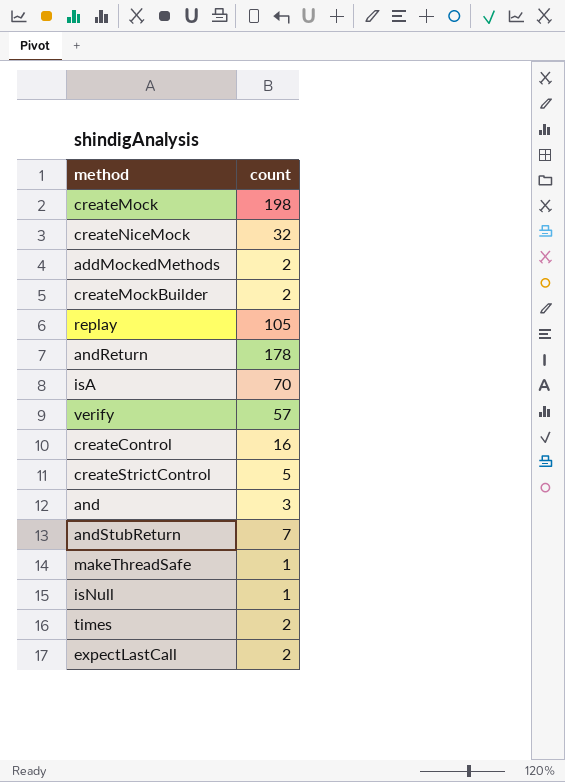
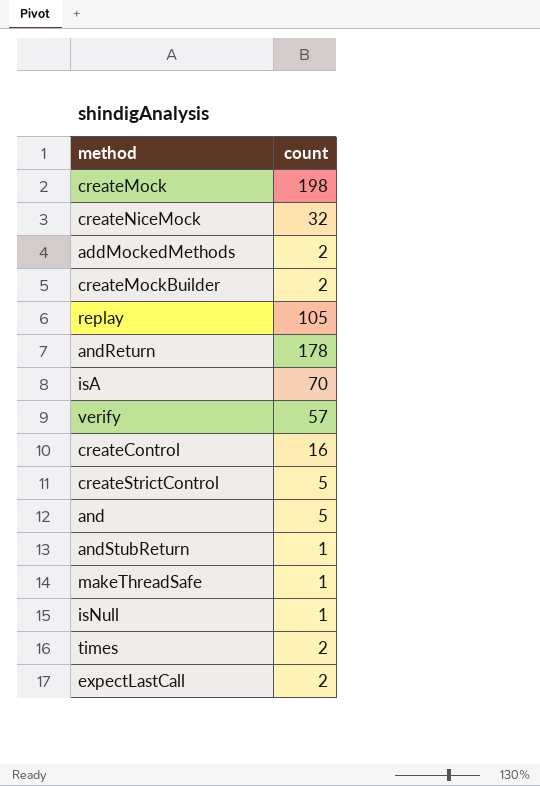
and | count: 3 -> 5
andStubReturn | count: 7 -> 1

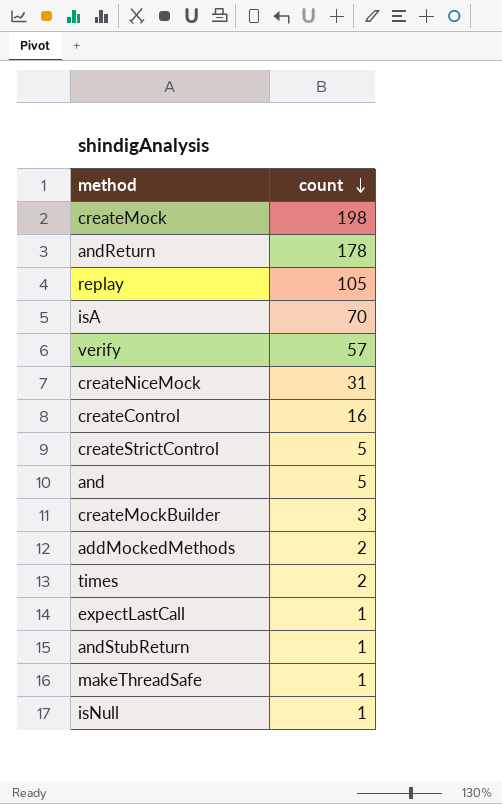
row order: none -> count descending
createNiceMock | count: 32 -> 31
createMockBuilder | count: 2 -> 3
expectLastCall | count: 2 -> 1

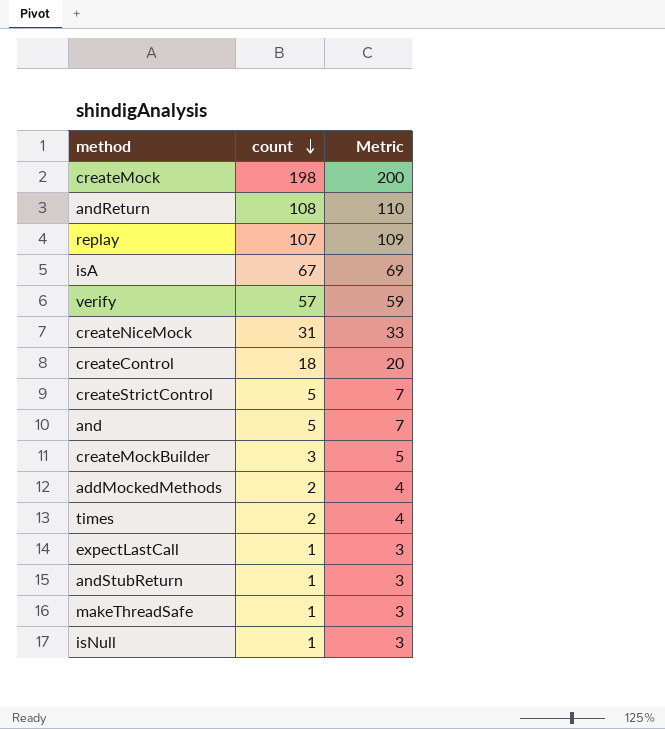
column Metric | formula: none -> [count] + 2
andReturn | count: 178 -> 108
replay | count: 105 -> 107
isA | count: 70 -> 67
createControl | count: 16 -> 18

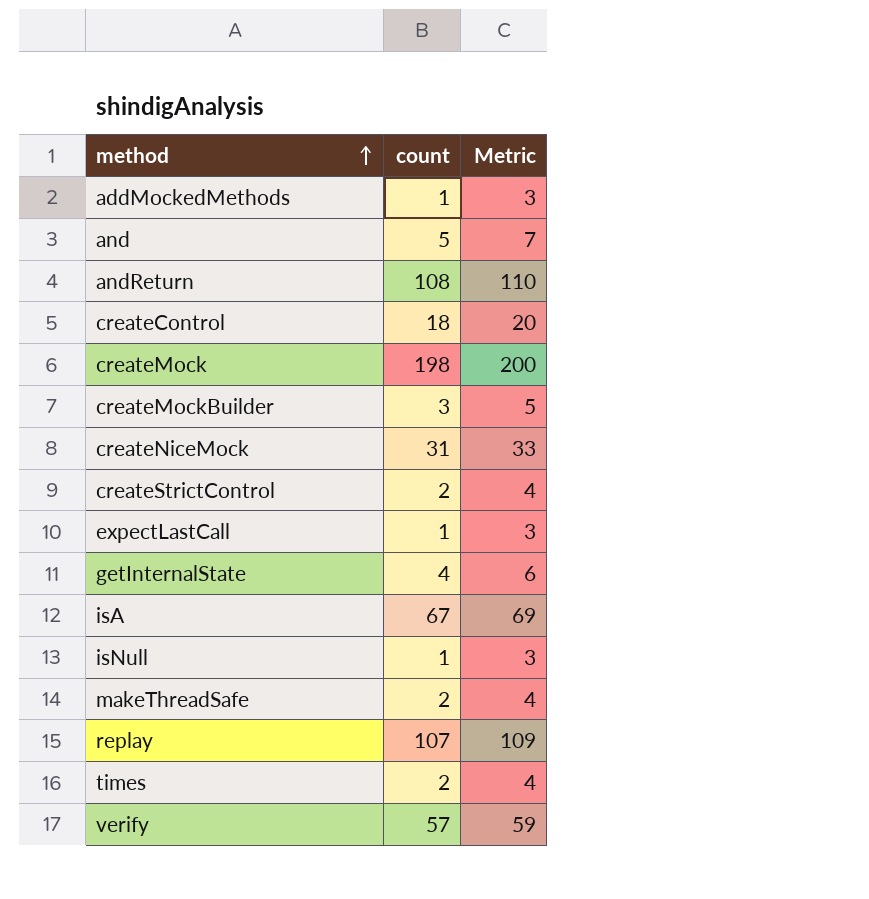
row order: count descending -> method ascending
row andStubReturn: 1 | 3 -> none
addMockedMethods | count: 2 -> 1
addMockedMethods | Metric: 4 -> 3
createStrictControl | count: 5 -> 2
createStrictControl | Metric: 7 -> 4
row getInternalState: none -> 4 | 6
makeThreadSafe | count: 1 -> 2
makeThreadSafe | Metric: 3 -> 4

